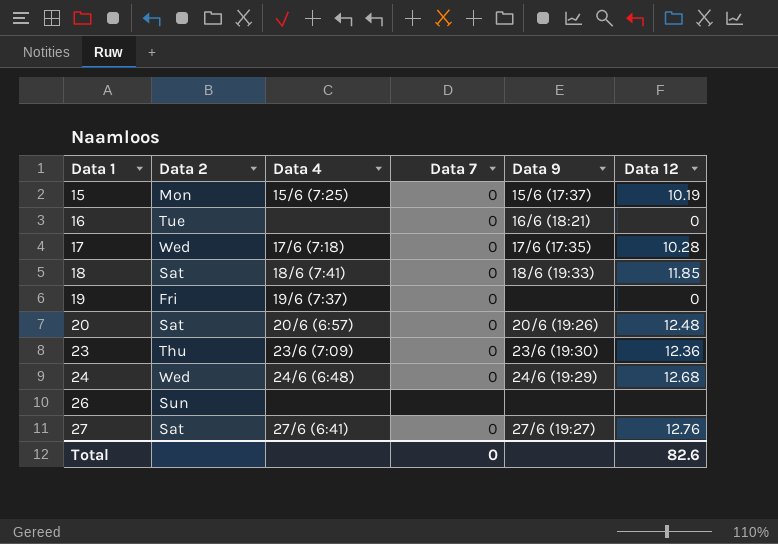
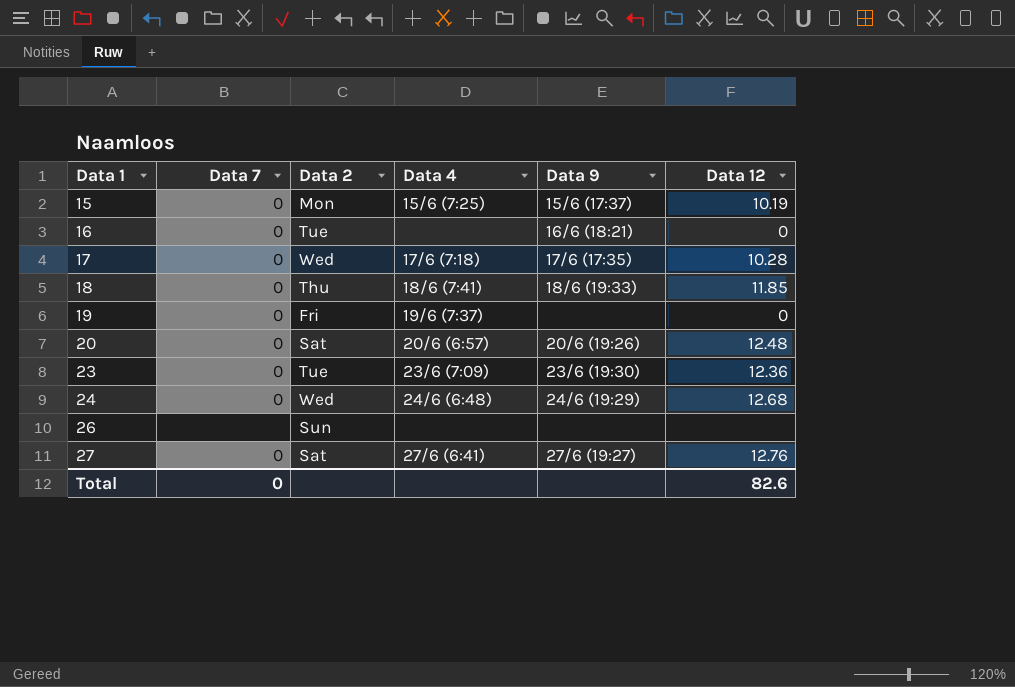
column Data 7 | position: 4 -> 2
18 | Data 2: Sat -> Thu
23 | Data 2: Thu -> Tue

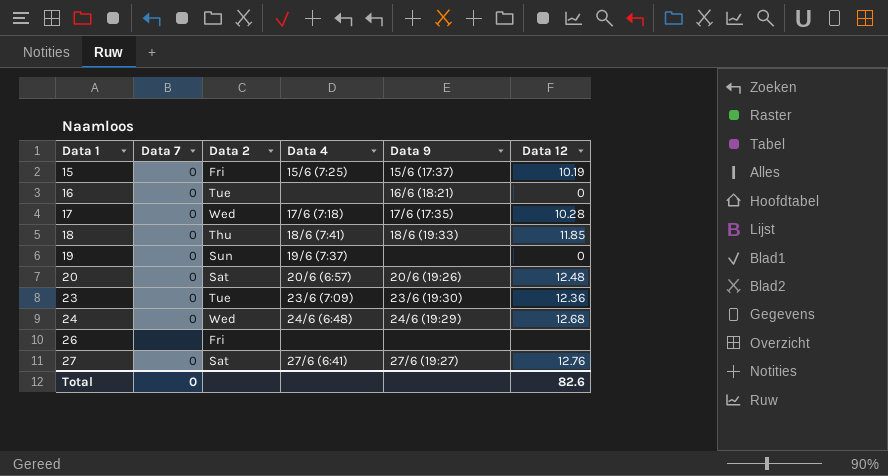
15 | Data 2: Mon -> Fri
19 | Data 2: Fri -> Sun
26 | Data 2: Sun -> Fri

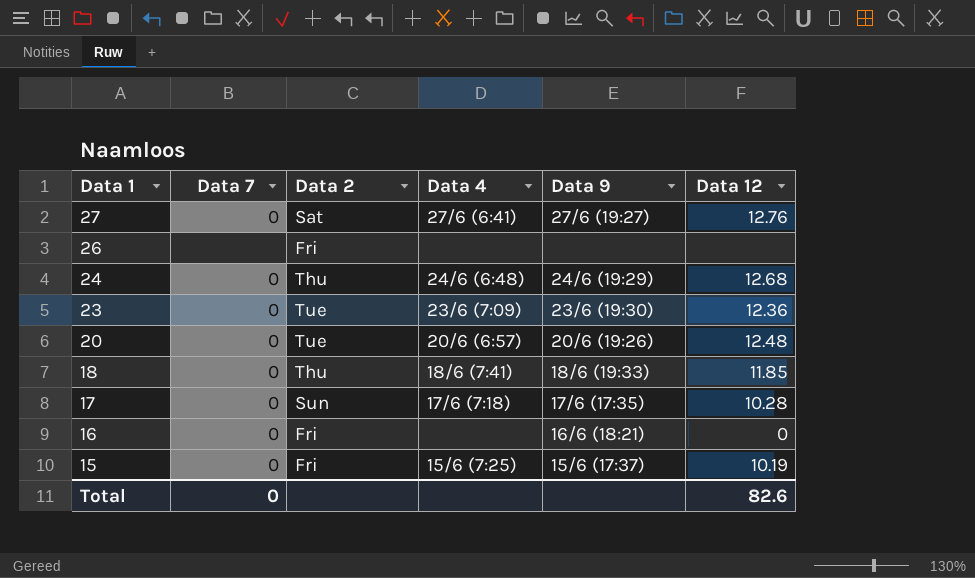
row order: Data 1 ascending -> Data 1 descending
row 19: 0 | Sun | 19/6 (7:37) | none | 0 -> none
24 | Data 2: Wed -> Thu
20 | Data 2: Sat -> Tue
17 | Data 2: Wed -> Sun
16 | Data 2: Tue -> Fri

